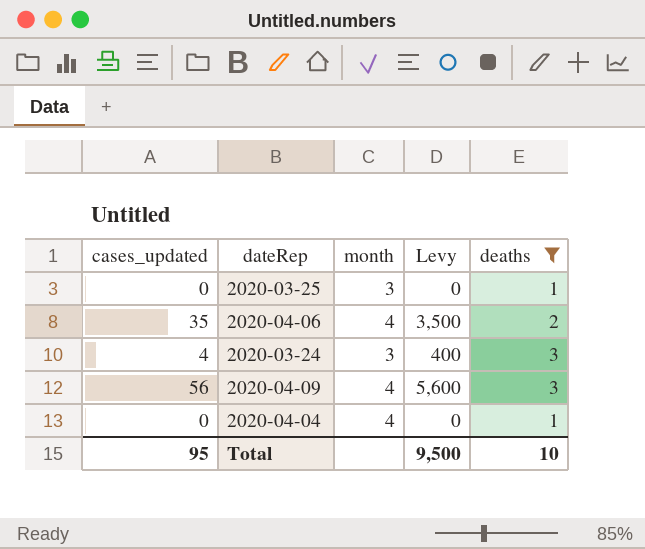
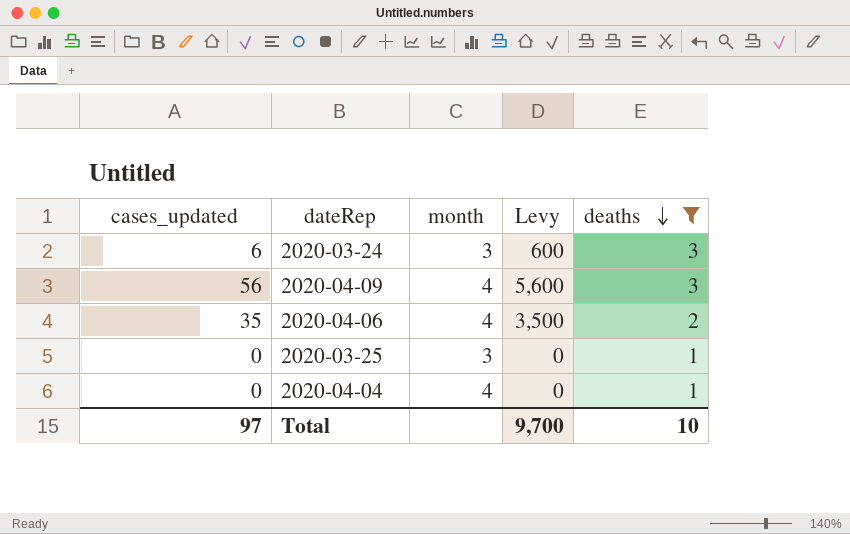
row order: none -> deaths descending
2020-03-24 | cases_updated: 4 -> 6
2020-03-24 | Levy: 400 -> 600
Total | cases_updated: 95 -> 97
Total | Levy: 9,500 -> 9,700

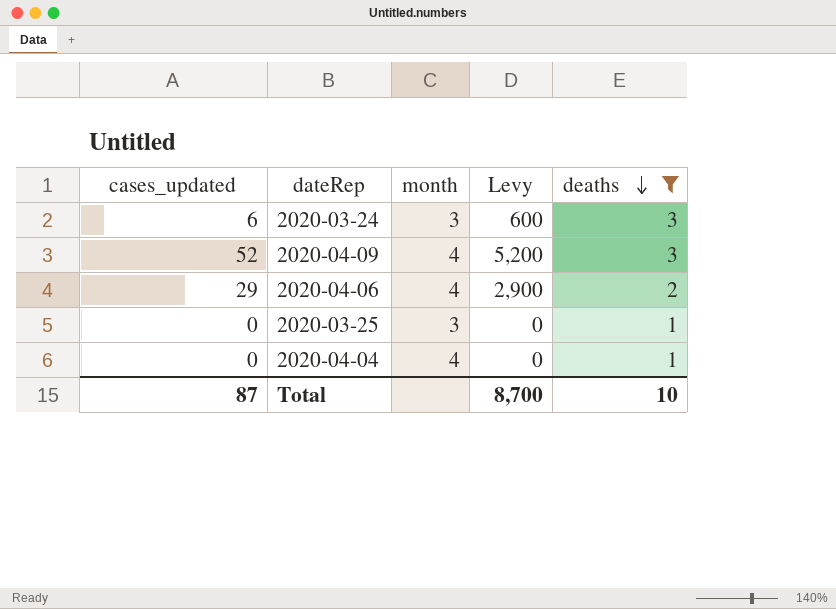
2020-04-09 | cases_updated: 56 -> 52
2020-04-09 | Levy: 5,600 -> 5,200
2020-04-06 | cases_updated: 35 -> 29
2020-04-06 | Levy: 3,500 -> 2,900
Total | cases_updated: 97 -> 87
Total | Levy: 9,700 -> 8,700

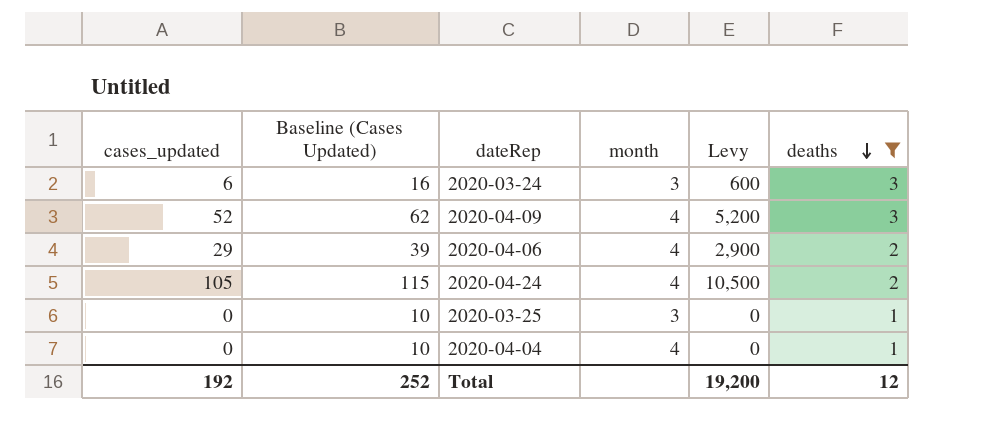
column Baseline (Cases Updated) | formula: none -> [cases_updated] + 10
row 2020-04-24: none -> 105 | 115 | 4 | 10,500 | 2
Total | cases_updated: 87 -> 192
Total | Levy: 8,700 -> 19,200
Total | deaths: 10 -> 12

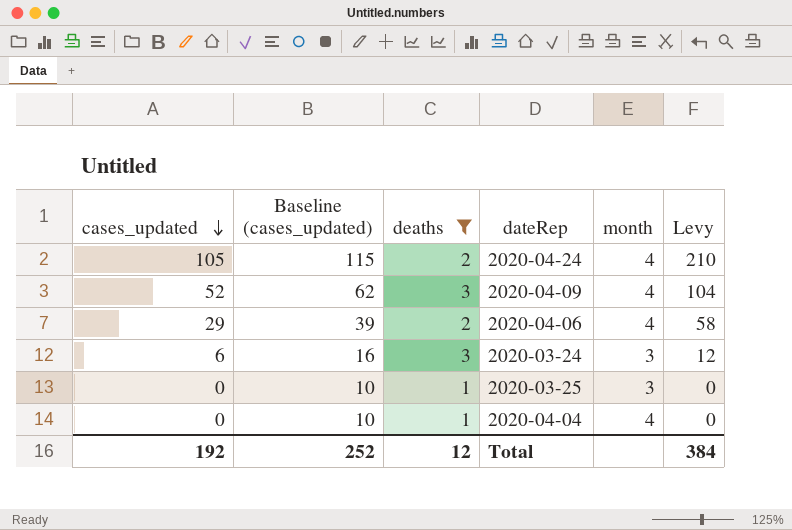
row order: deaths descending -> cases_updated descending
column name: Baseline (Cases Updated) -> Baseline (cases_updated)
column deaths | position: 6 -> 3
column Levy | formula: [cases_updated] * 100 -> [cases_updated] * 2
Total | Levy: 19,200 -> 384

